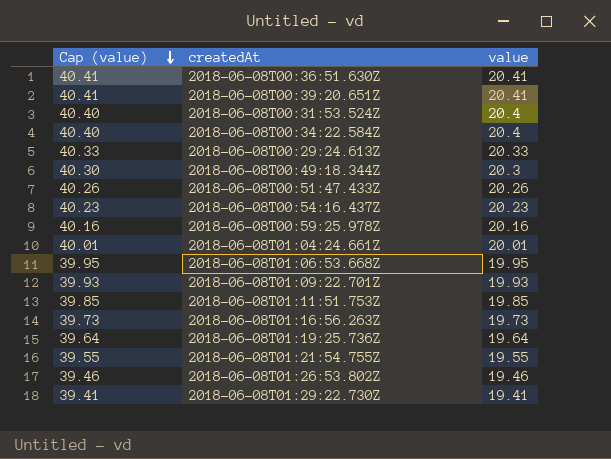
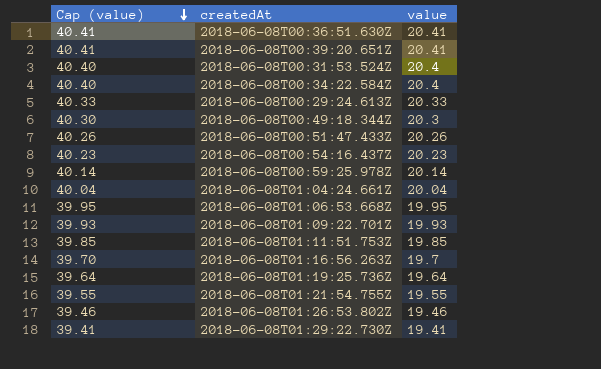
2018-06-08T00:59:25.978Z | Cap (value): 40.16 -> 40.14
2018-06-08T00:59:25.978Z | value: 20.16 -> 20.14
2018-06-08T01:04:24.661Z | Cap (value): 40.01 -> 40.04
2018-06-08T01:04:24.661Z | value: 20.01 -> 20.04
2018-06-08T01:16:56.263Z | Cap (value): 39.73 -> 39.70
2018-06-08T01:16:56.263Z | value: 19.73 -> 19.7

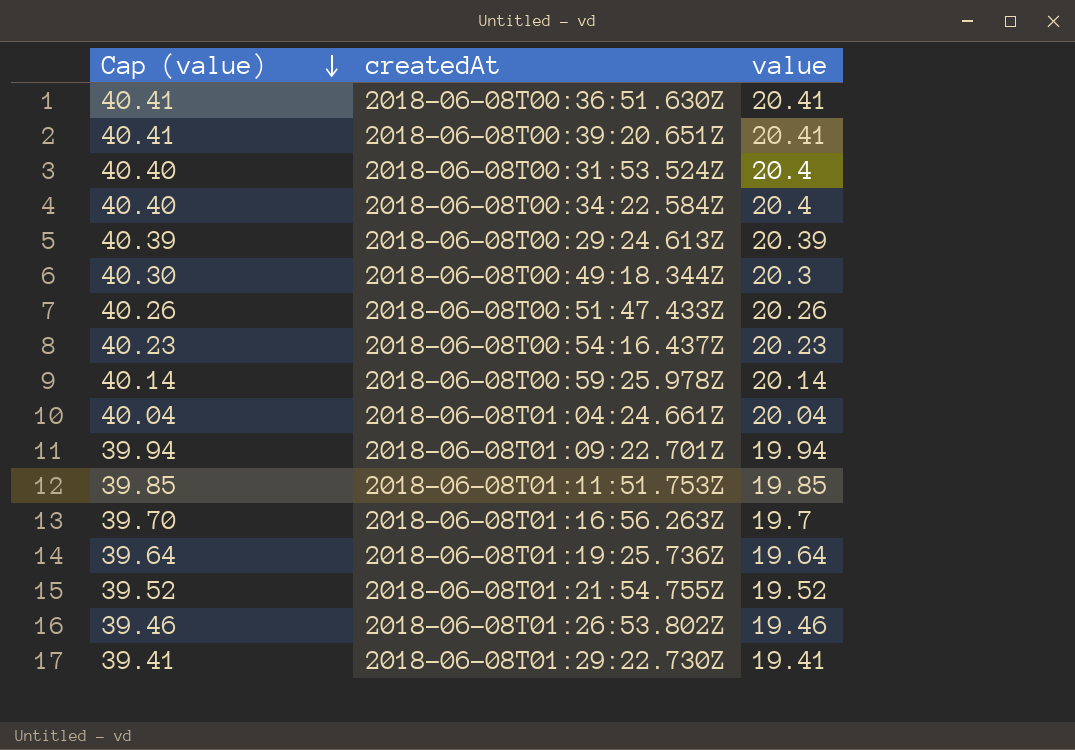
row 2018-06-08T01:06:53.668Z: 39.95 | 19.95 -> none
2018-06-08T00:29:24.613Z | Cap (value): 40.33 -> 40.39
2018-06-08T00:29:24.613Z | value: 20.33 -> 20.39
2018-06-08T01:09:22.701Z | Cap (value): 39.93 -> 39.94
2018-06-08T01:09:22.701Z | value: 19.93 -> 19.94
2018-06-08T01:21:54.755Z | Cap (value): 39.55 -> 39.52
2018-06-08T01:21:54.755Z | value: 19.55 -> 19.52

